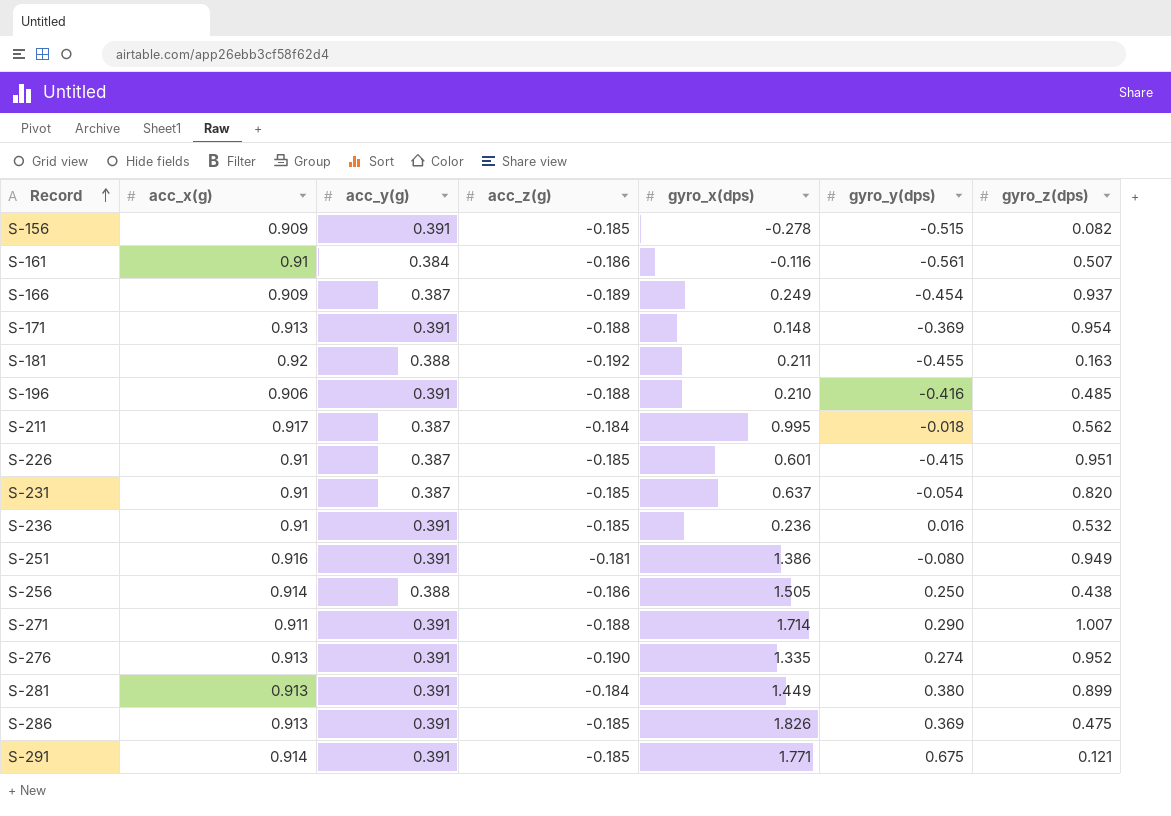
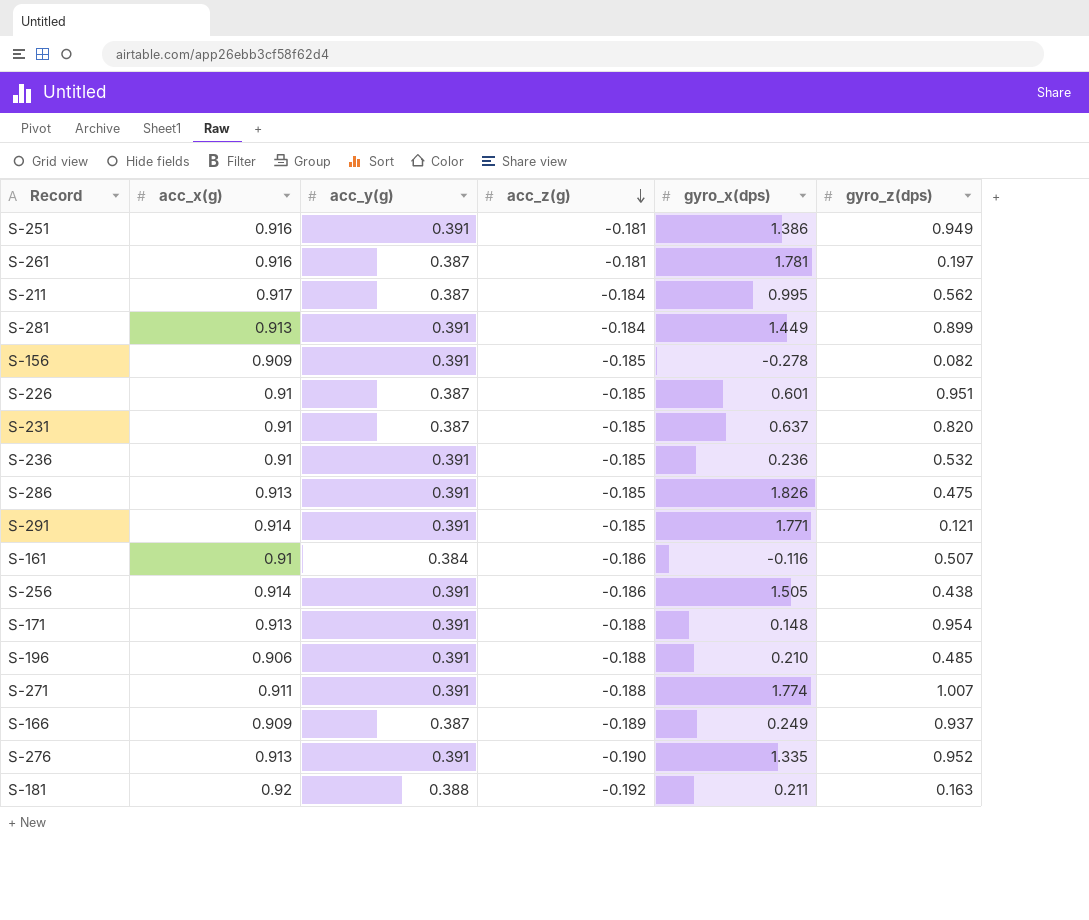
row order: Record ascending -> acc_z(g) descending
column gyro_y(dps) | position: 6 -> none
row S-261: none -> 0.916 | 0.387 | -0.181 | 1.781 | 0.197
S-256 | acc_y(g): 0.388 -> 0.391
S-271 | gyro_x(dps): 1.714 -> 1.774

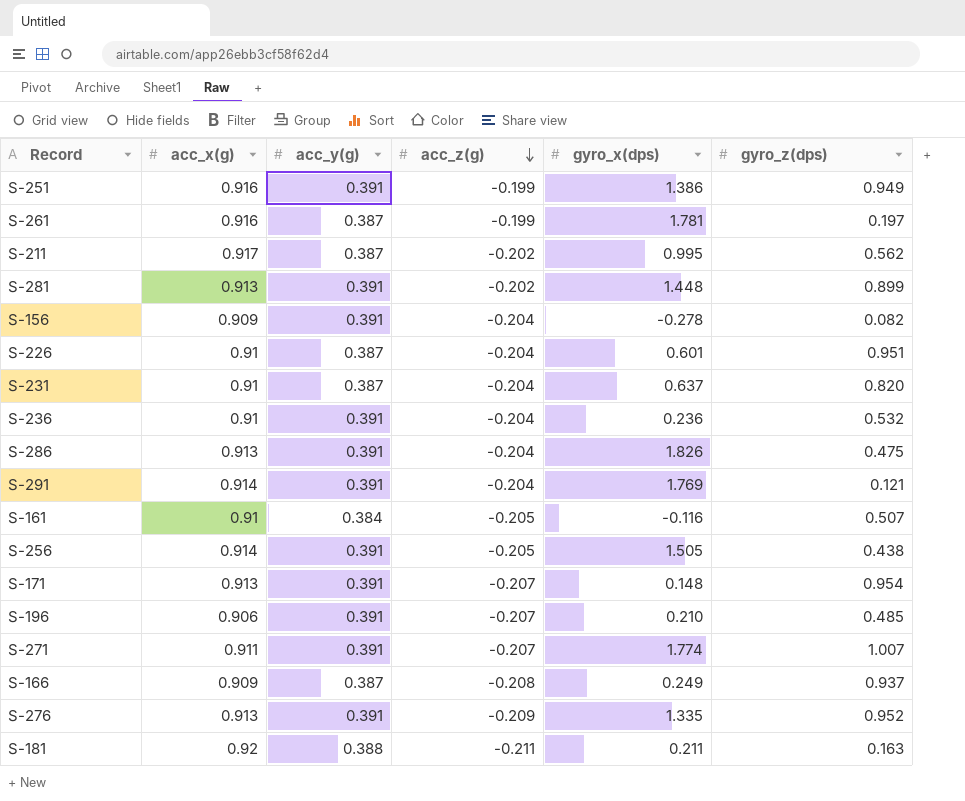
S-251 | acc_z(g): -0.181 -> -0.199
S-261 | acc_z(g): -0.181 -> -0.199
S-211 | acc_z(g): -0.184 -> -0.202
S-281 | acc_z(g): -0.184 -> -0.202
S-281 | gyro_x(dps): 1.449 -> 1.448
S-156 | acc_z(g): -0.185 -> -0.204
S-226 | acc_z(g): -0.185 -> -0.204
S-231 | acc_z(g): -0.185 -> -0.204
S-236 | acc_z(g): -0.185 -> -0.204
S-286 | acc_z(g): -0.185 -> -0.204
S-291 | acc_z(g): -0.185 -> -0.204
S-291 | gyro_x(dps): 1.771 -> 1.769
S-161 | acc_z(g): -0.186 -> -0.205
S-256 | acc_z(g): -0.186 -> -0.205
S-171 | acc_z(g): -0.188 -> -0.207
S-196 | acc_z(g): -0.188 -> -0.207
S-271 | acc_z(g): -0.188 -> -0.207
S-166 | acc_z(g): -0.189 -> -0.208
S-276 | acc_z(g): -0.190 -> -0.209
S-181 | acc_z(g): -0.192 -> -0.211

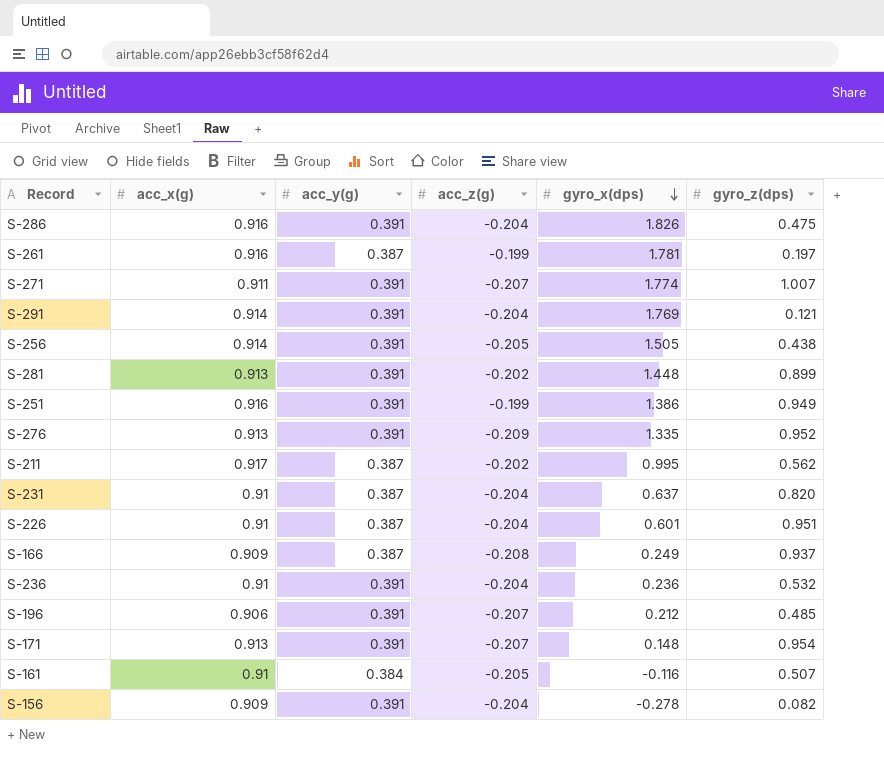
row order: acc_z(g) descending -> gyro_x(dps) descending
row S-181: 0.92 | 0.388 | -0.211 | 0.211 | 0.163 -> none
S-286 | acc_x(g): 0.913 -> 0.916
S-196 | gyro_x(dps): 0.210 -> 0.212

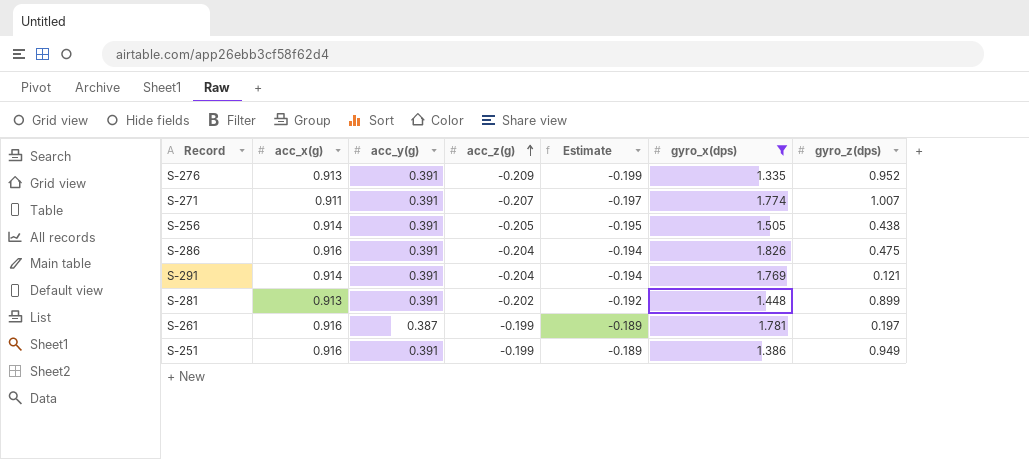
filter: none -> gyro_x(dps) >= 1.335
row order: gyro_x(dps) descending -> acc_z(g) ascending
column Estimate | formula: none -> [acc_z(g)] * 0.95

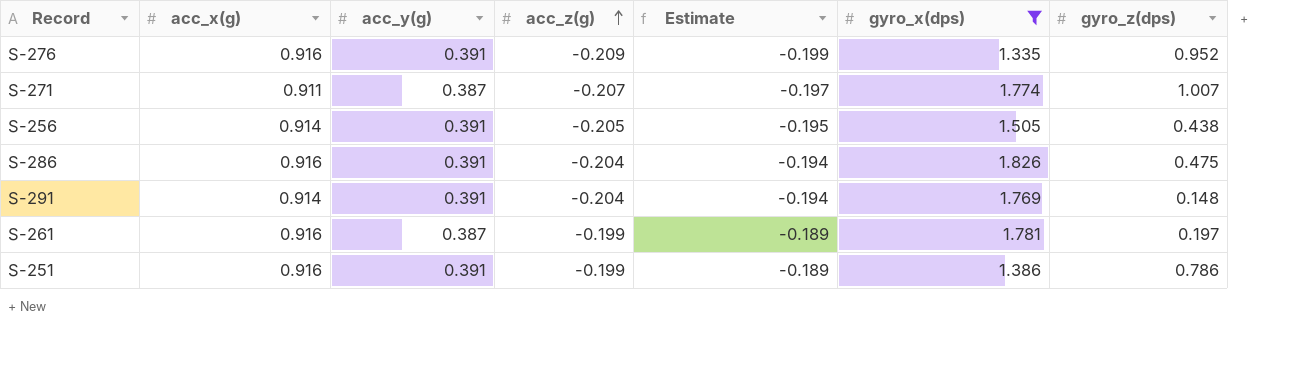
row S-281: 0.913 | 0.391 | -0.202 | -0.192 | 1.448 | 0.899 -> none
S-276 | acc_x(g): 0.913 -> 0.916
S-271 | acc_y(g): 0.391 -> 0.387
S-291 | gyro_z(dps): 0.121 -> 0.148
S-251 | gyro_z(dps): 0.949 -> 0.786

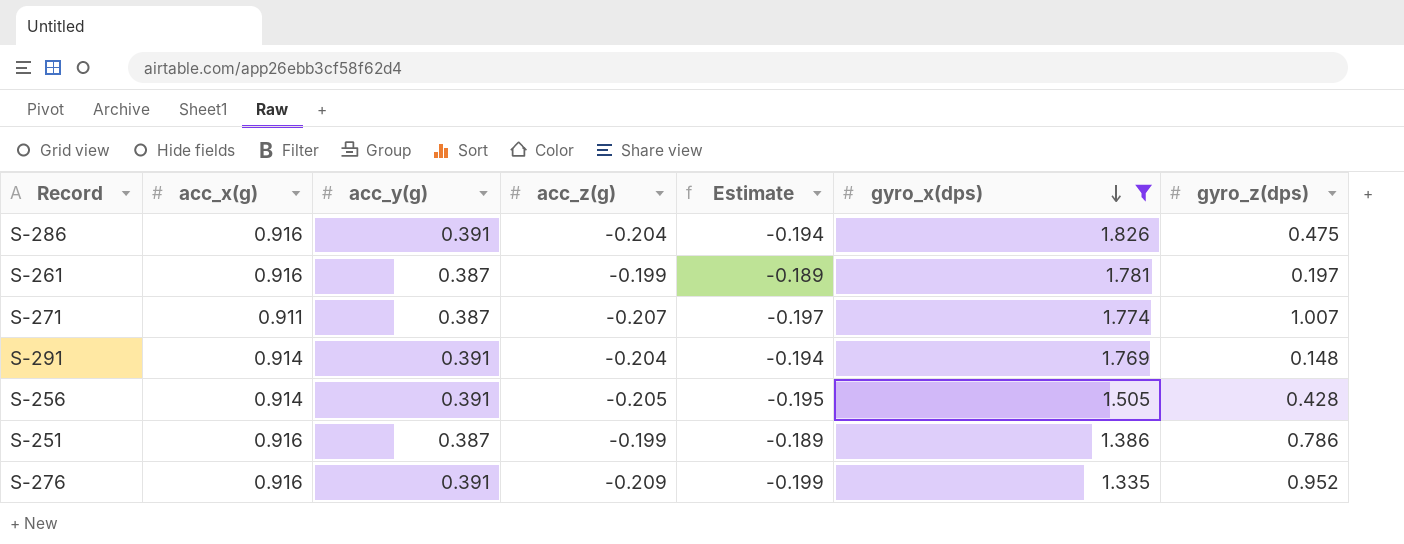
row order: acc_z(g) ascending -> gyro_x(dps) descending
S-256 | gyro_z(dps): 0.438 -> 0.428
S-251 | acc_y(g): 0.391 -> 0.387

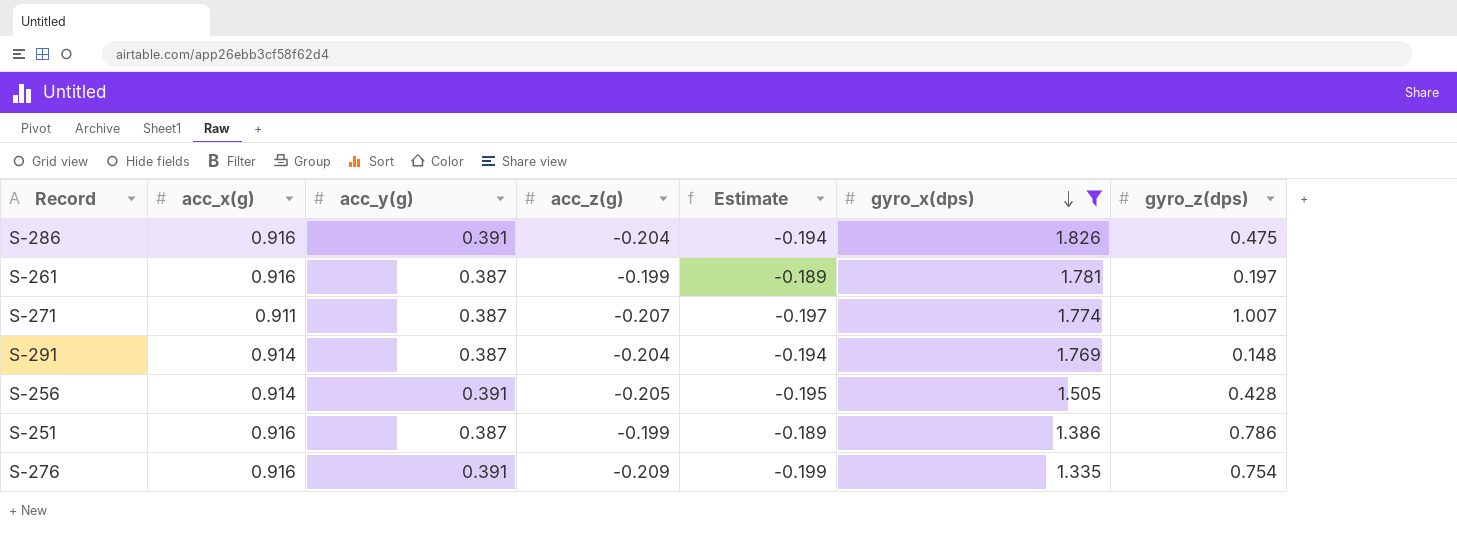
S-291 | acc_y(g): 0.391 -> 0.387
S-276 | gyro_z(dps): 0.952 -> 0.754

